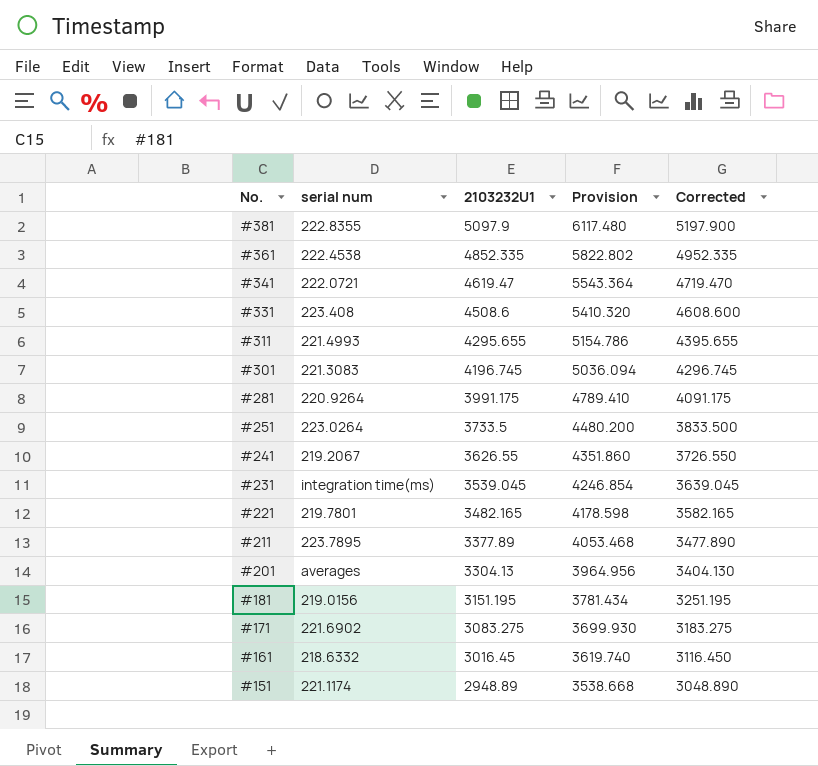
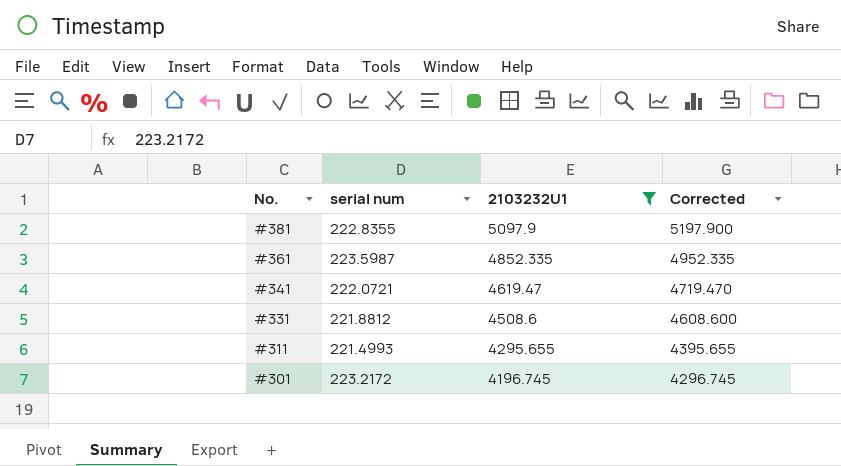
filter: none -> 2103232U1 >= 4196.745
column Provision | formula: [2103232U1] * 1.2 -> none
#361 | serial num: 222.4538 -> 223.5987
#331 | serial num: 223.408 -> 221.8812
#301 | serial num: 221.3083 -> 223.2172

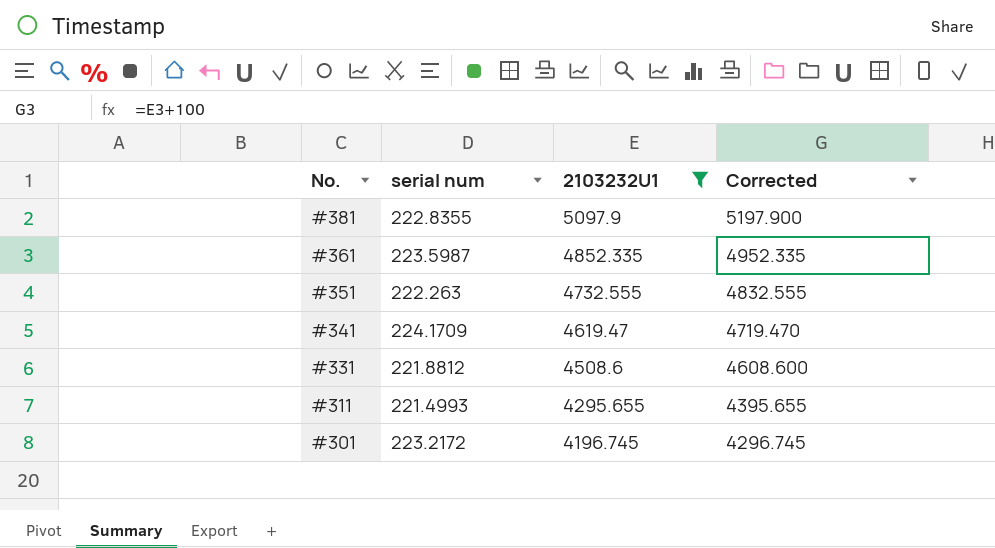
row #351: none -> 222.263 | 4732.555 | 4832.555
#341 | serial num: 222.0721 -> 224.1709

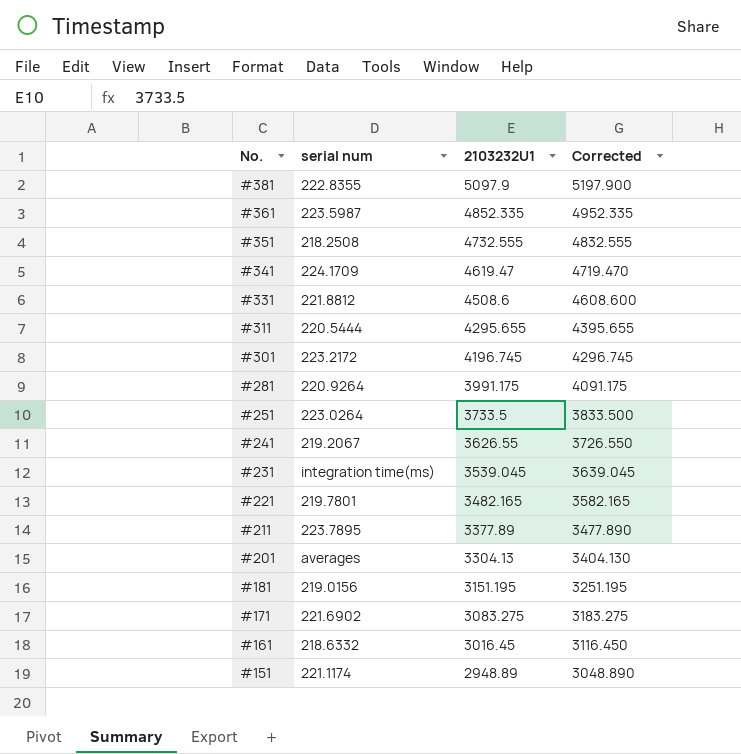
filter: 2103232U1 >= 4196.745 -> none
#351 | serial num: 222.263 -> 218.2508
#311 | serial num: 221.4993 -> 220.5444

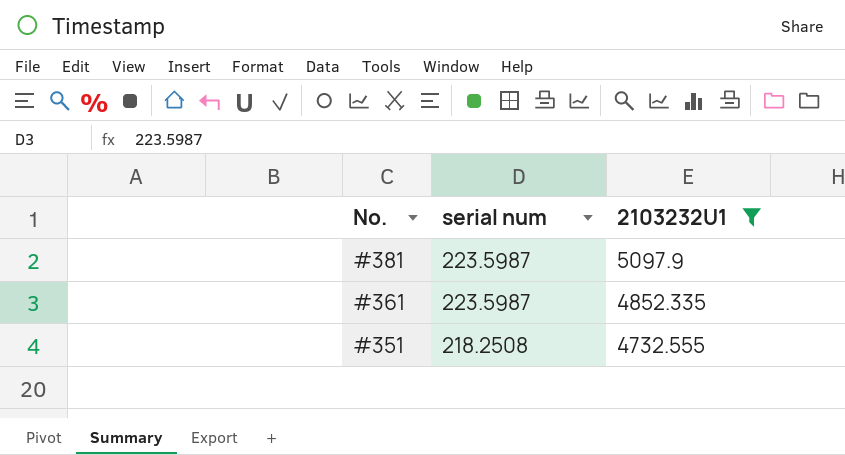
filter: none -> 2103232U1 >= 4732.555
column Corrected | formula: [2103232U1] + 100 -> none
#381 | serial num: 222.8355 -> 223.5987

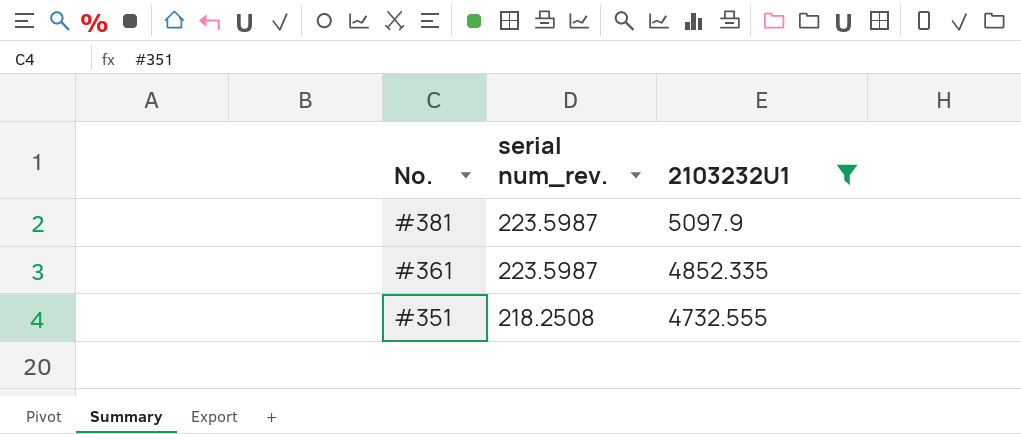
column name: serial num -> serial num_rev.

